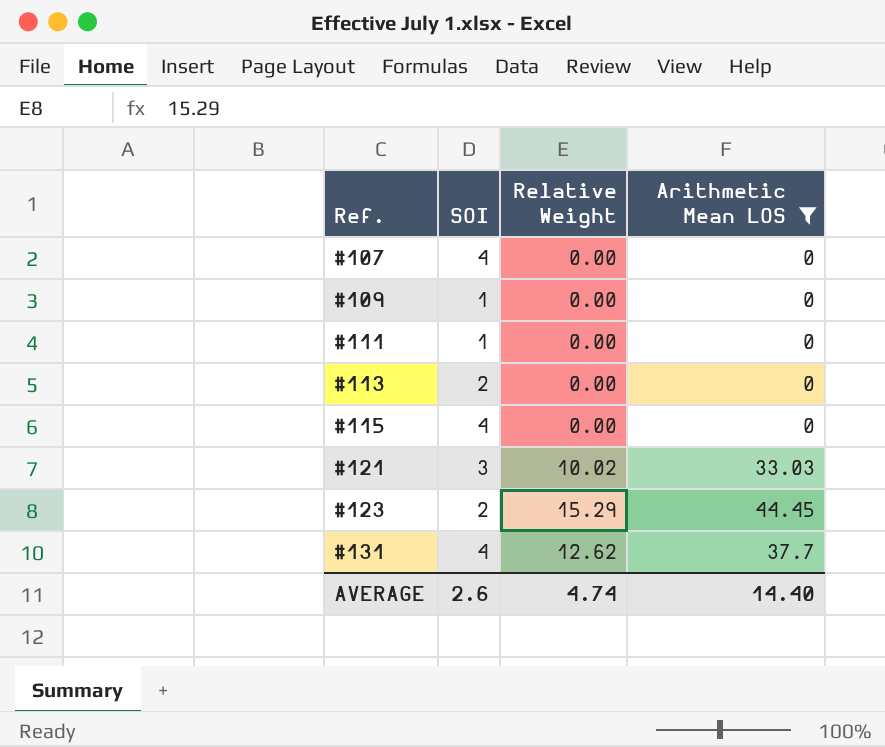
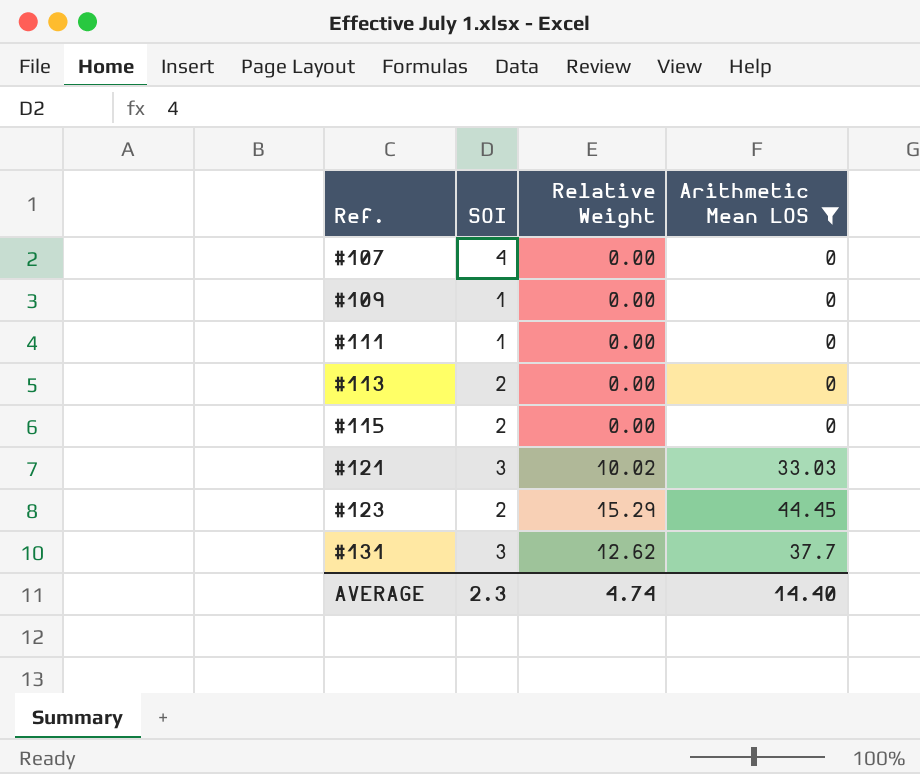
#115 | SOI: 4 -> 2
#131 | SOI: 4 -> 3
AVERAGE | SOI: 2.6 -> 2.3

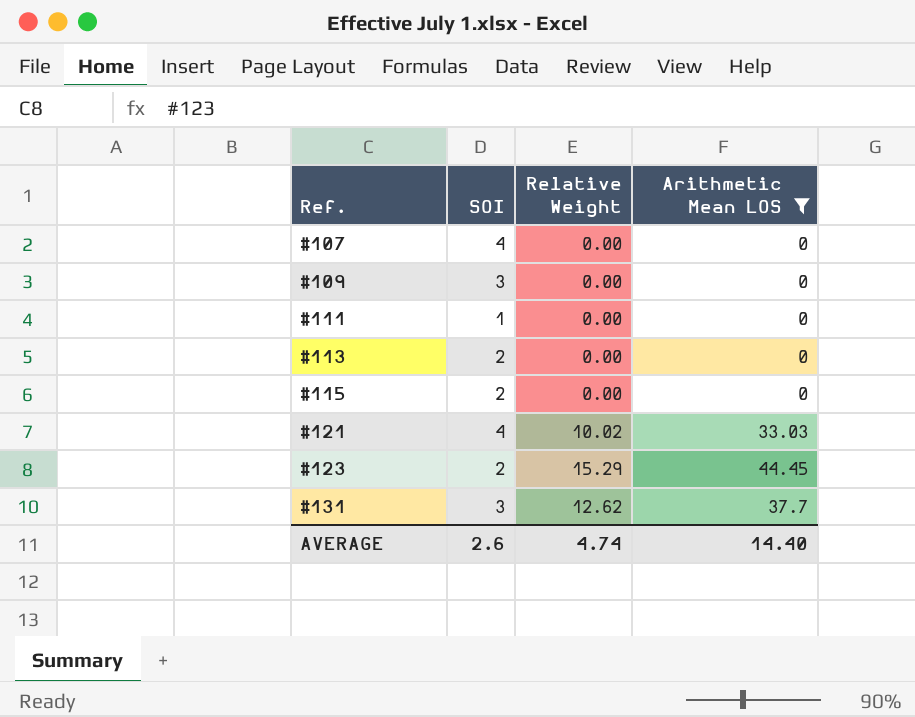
#109 | SOI: 1 -> 3
#121 | SOI: 3 -> 4
AVERAGE | SOI: 2.3 -> 2.6

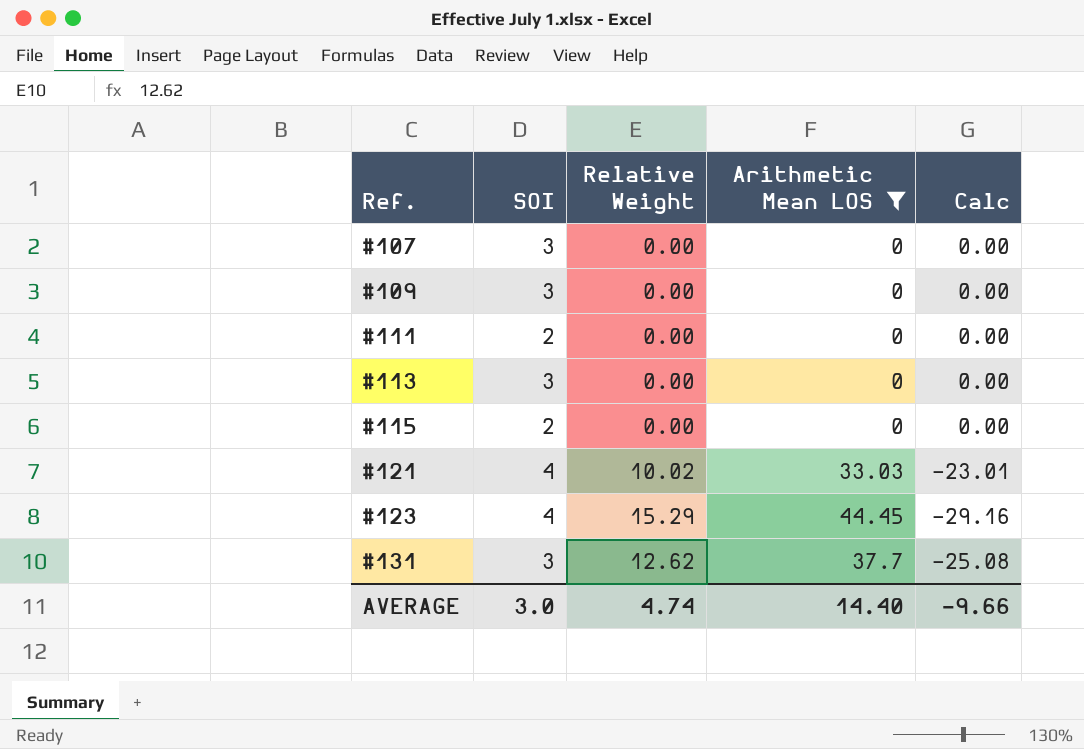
column Calc | formula: none -> [Relative Weight] - [Arithmetic Mean LOS]
#107 | SOI: 4 -> 3
#111 | SOI: 1 -> 2
#113 | SOI: 2 -> 3
#123 | SOI: 2 -> 4
AVERAGE | SOI: 2.6 -> 3.0

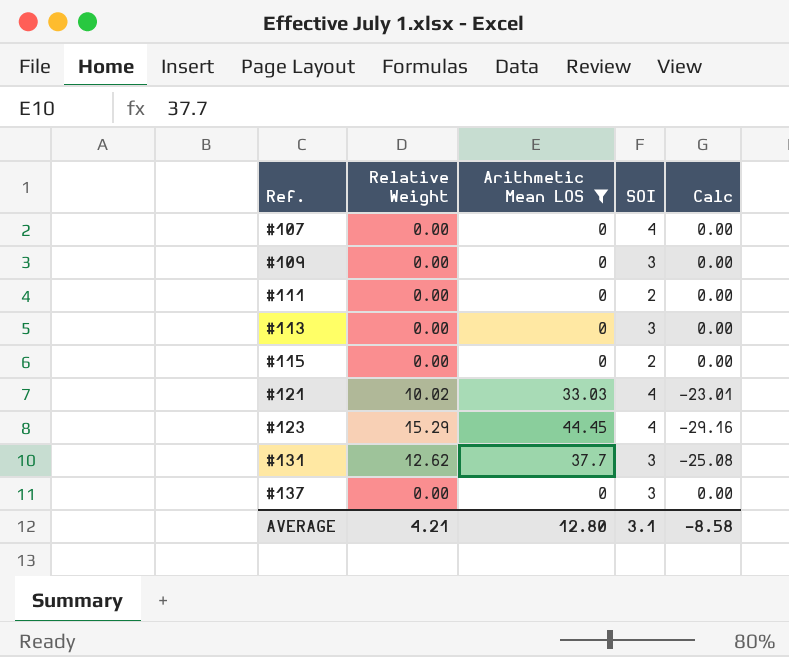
column SOI | position: 2 -> 4
#107 | SOI: 3 -> 4
row #137: none -> 0.00 | 0 | 3 | 0.00
AVERAGE | Relative Weight: 4.74 -> 4.21
AVERAGE | Arithmetic Mean LOS: 14.40 -> 12.80
AVERAGE | SOI: 3.0 -> 3.1
AVERAGE | Calc: -9.66 -> -8.58

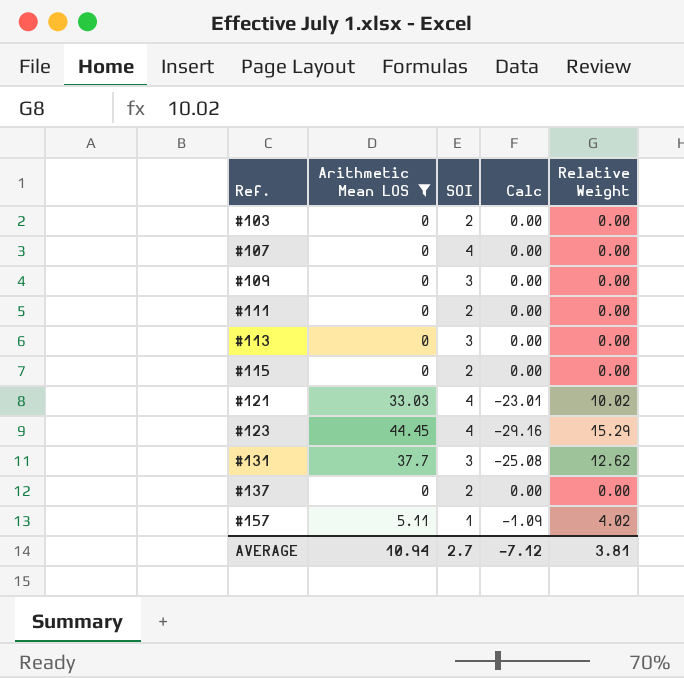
column Relative Weight | position: 2 -> 5
row #103: none -> 0 | 2 | 0.00 | 0.00
#137 | SOI: 3 -> 2
row #157: none -> 5.11 | 1 | -1.09 | 4.02
AVERAGE | Arithmetic Mean LOS: 12.80 -> 10.94
AVERAGE | SOI: 3.1 -> 2.7
AVERAGE | Calc: -8.58 -> -7.12
AVERAGE | Relative Weight: 4.21 -> 3.81

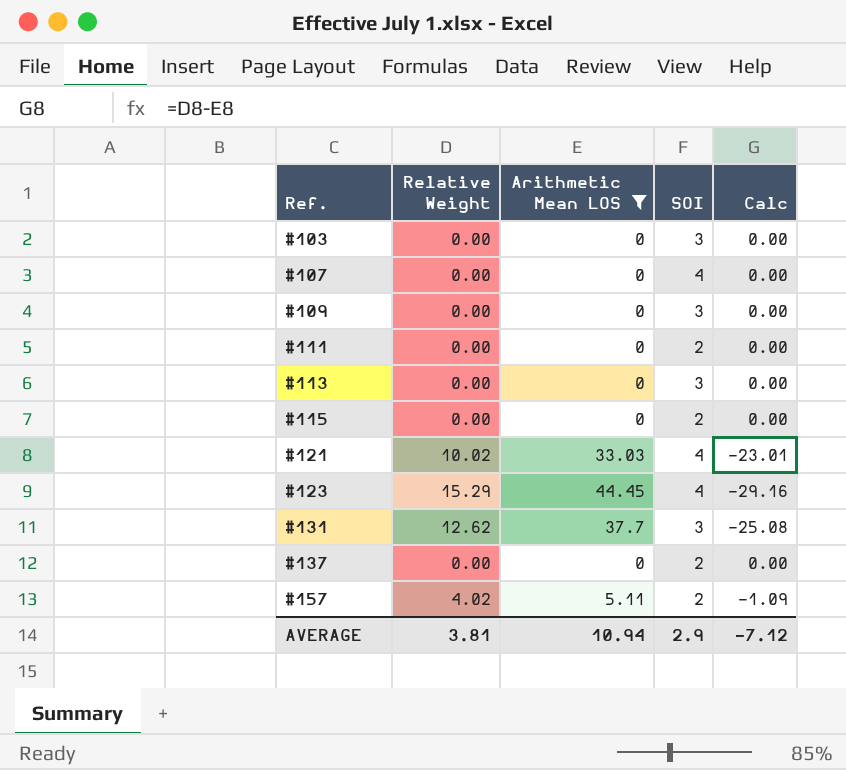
column Relative Weight | position: 5 -> 2
#103 | SOI: 2 -> 3
#157 | SOI: 1 -> 2
AVERAGE | SOI: 2.7 -> 2.9

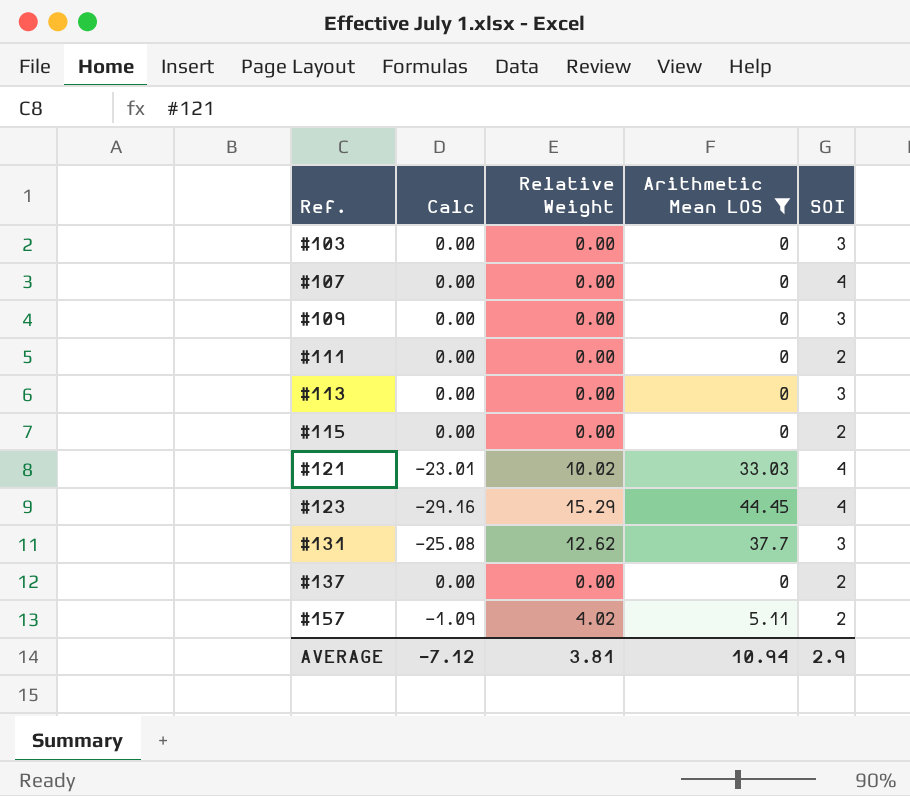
column Calc | position: 5 -> 2

